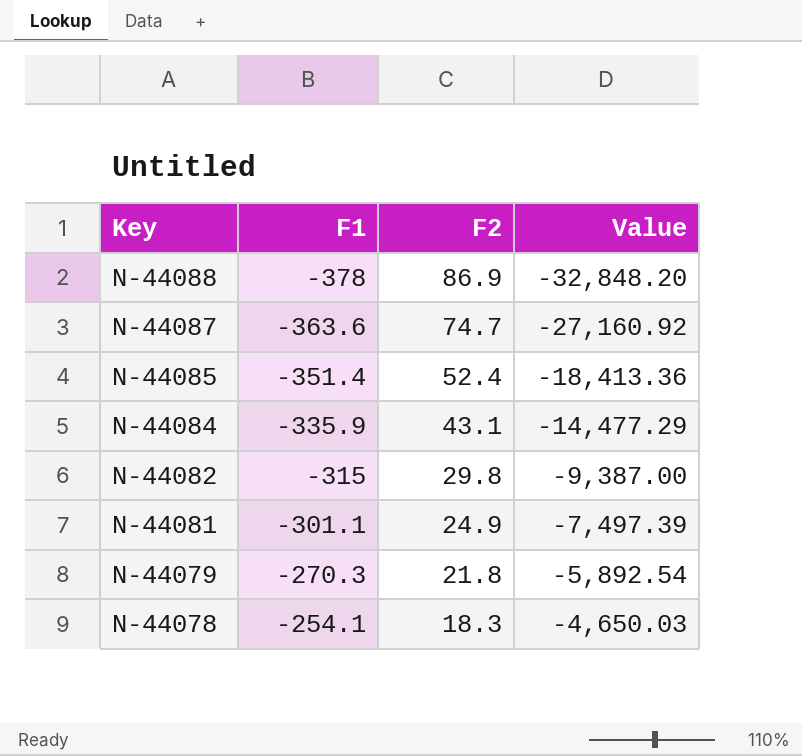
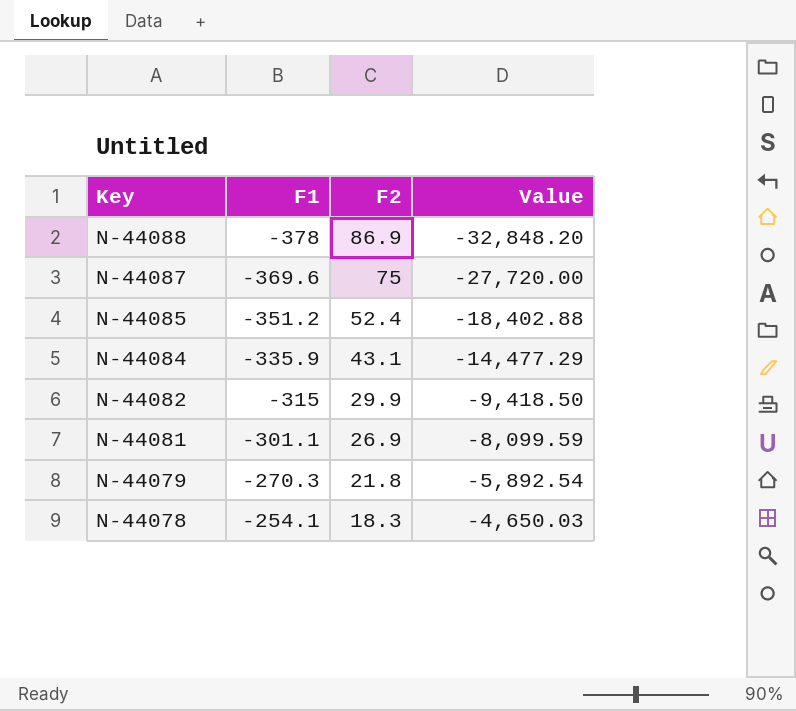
N-44087 | F1: -363.6 -> -369.6
N-44087 | F2: 74.7 -> 75
N-44087 | Value: -27,160.92 -> -27,720.00
N-44085 | F1: -351.4 -> -351.2
N-44085 | Value: -18,413.36 -> -18,402.88
N-44082 | F2: 29.8 -> 29.9
N-44082 | Value: -9,387.00 -> -9,418.50
N-44081 | F2: 24.9 -> 26.9
N-44081 | Value: -7,497.39 -> -8,099.59

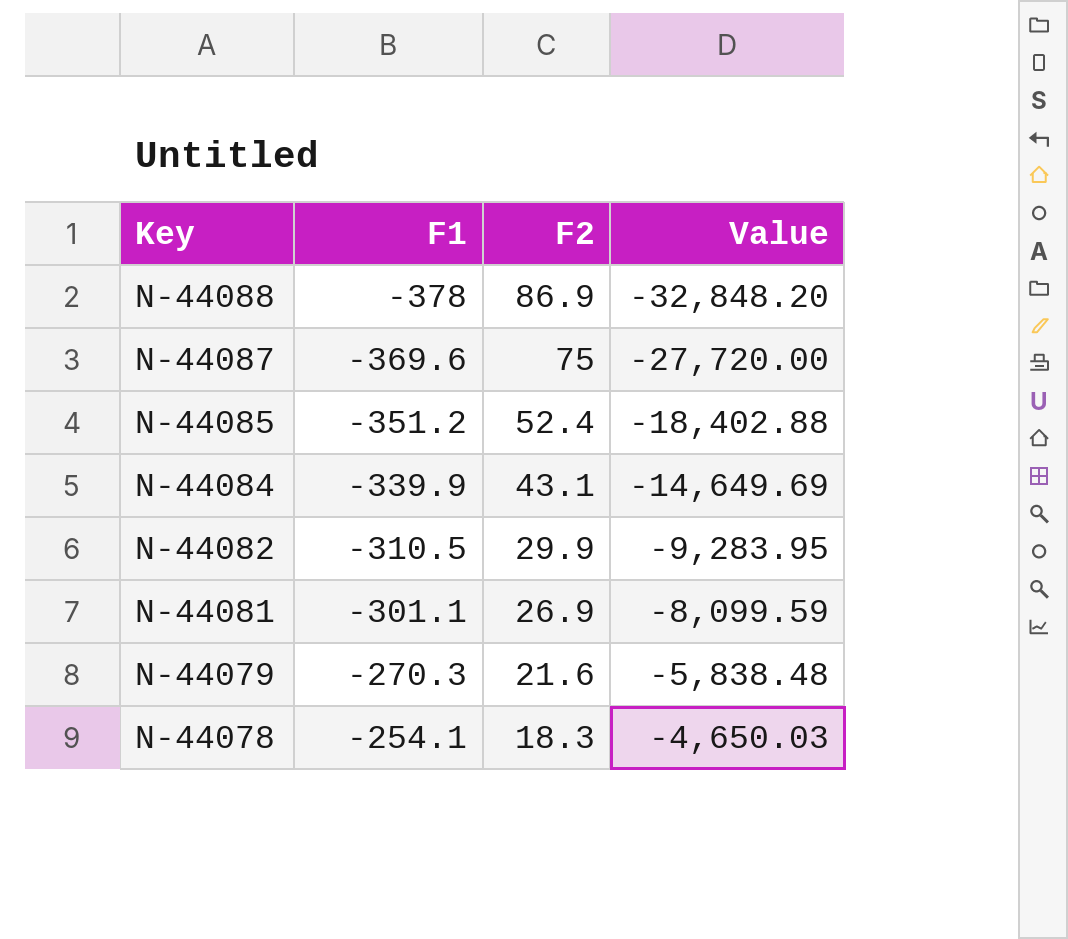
N-44084 | F1: -335.9 -> -339.9
N-44084 | Value: -14,477.29 -> -14,649.69
N-44082 | F1: -315 -> -310.5
N-44082 | Value: -9,418.50 -> -9,283.95
N-44079 | F2: 21.8 -> 21.6
N-44079 | Value: -5,892.54 -> -5,838.48

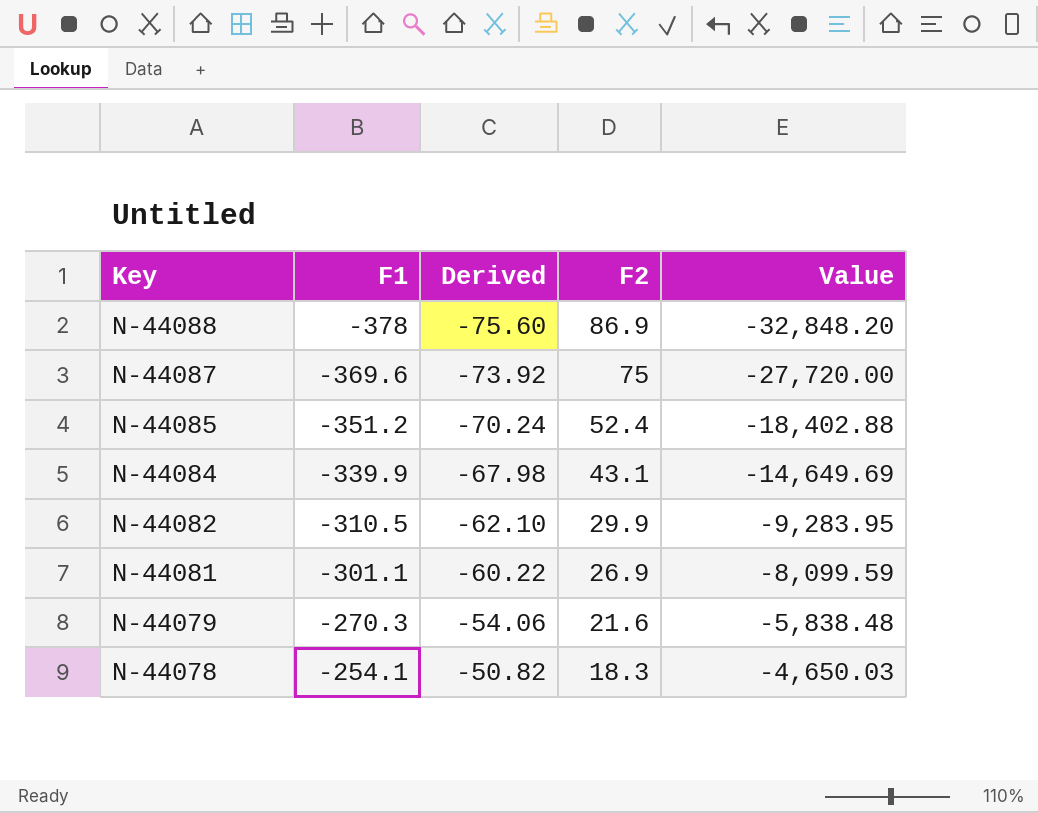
column Derived | formula: none -> [F1] * 0.2

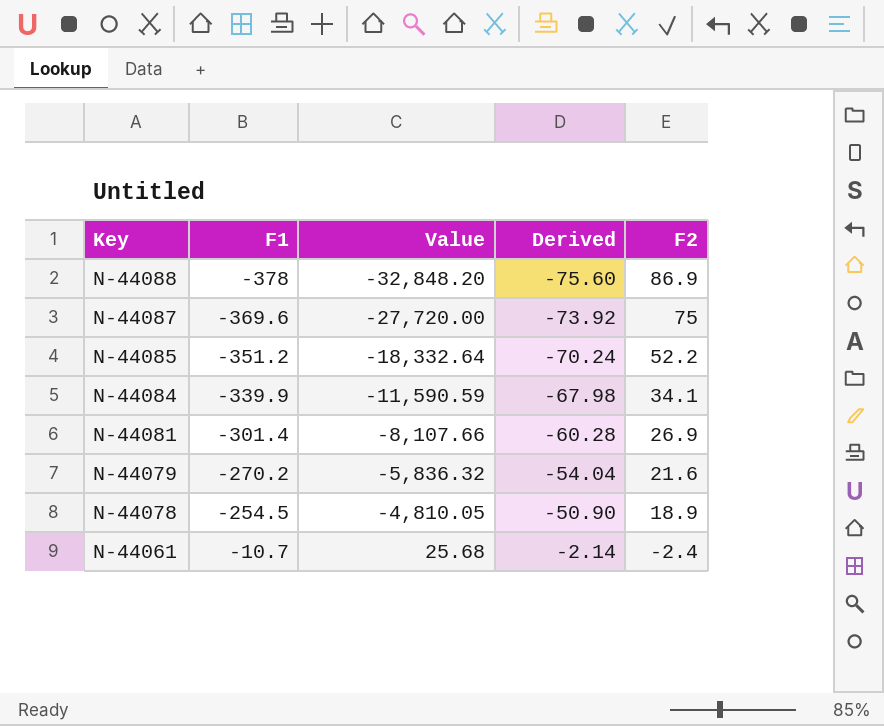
column Value | position: 5 -> 3
row N-44082: -310.5 | -62.10 | 29.9 | -9,283.95 -> none
N-44085 | Value: -18,402.88 -> -18,332.64
N-44085 | F2: 52.4 -> 52.2
N-44084 | Value: -14,649.69 -> -11,590.59
N-44084 | F2: 43.1 -> 34.1
N-44081 | F1: -301.1 -> -301.4
N-44081 | Value: -8,099.59 -> -8,107.66
N-44081 | Derived: -60.22 -> -60.28
N-44079 | F1: -270.3 -> -270.2
N-44079 | Value: -5,838.48 -> -5,836.32
N-44079 | Derived: -54.06 -> -54.04
N-44078 | F1: -254.1 -> -254.5
N-44078 | Value: -4,650.03 -> -4,810.05
N-44078 | Derived: -50.82 -> -50.90
N-44078 | F2: 18.3 -> 18.9
row N-44061: none -> -10.7 | 25.68 | -2.14 | -2.4

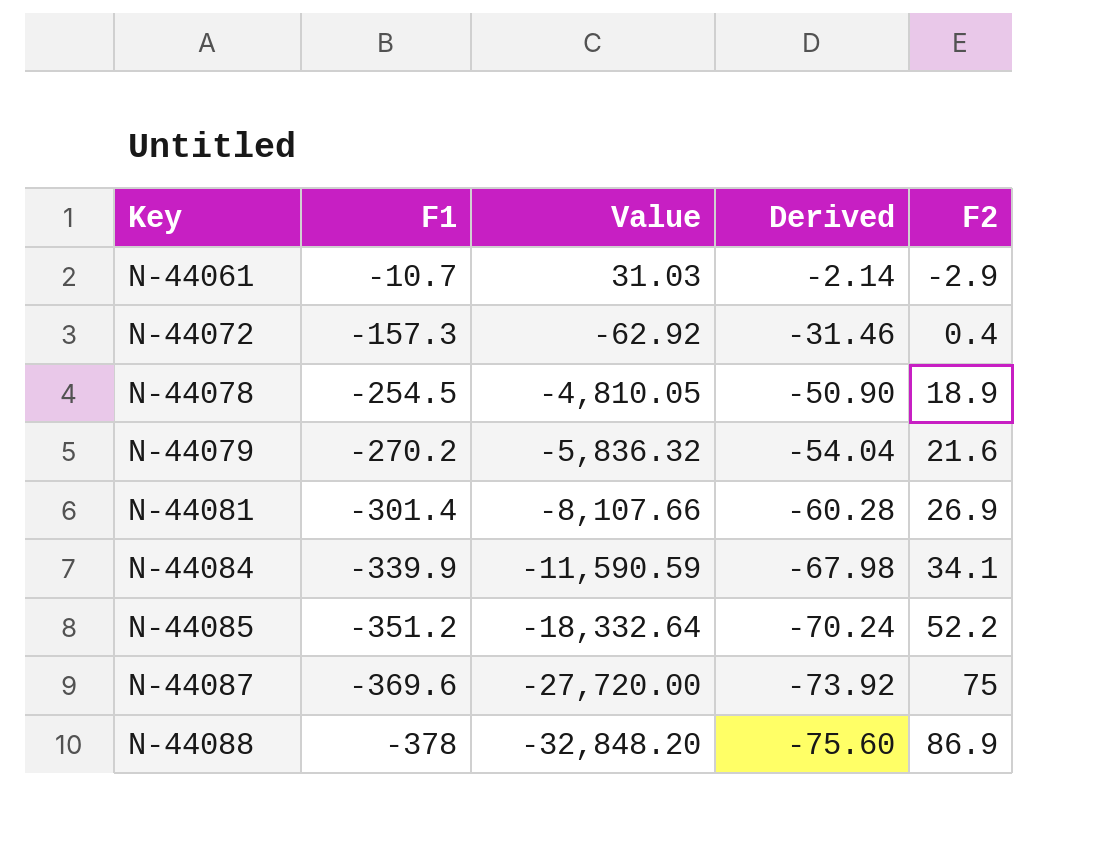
row order: Key descending -> Key ascending
N-44061 | Value: 25.68 -> 31.03
N-44061 | F2: -2.4 -> -2.9
row N-44072: none -> -157.3 | -62.92 | -31.46 | 0.4

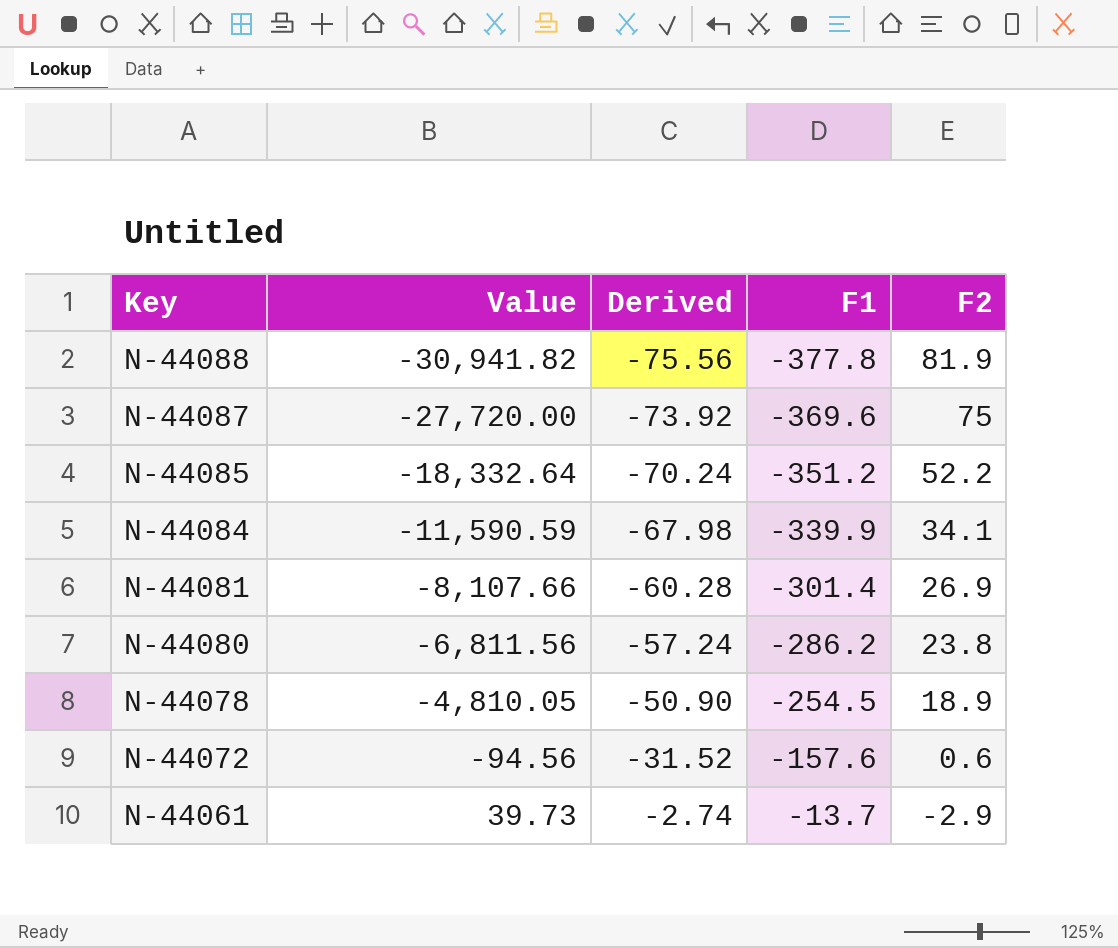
row order: Key ascending -> Key descending
column F1 | position: 2 -> 4
row N-44079: -270.2 | -5,836.32 | -54.04 | 21.6 -> none
N-44088 | Value: -32,848.20 -> -30,941.82
N-44088 | Derived: -75.60 -> -75.56
N-44088 | F1: -378 -> -377.8
N-44088 | F2: 86.9 -> 81.9
row N-44080: none -> -6,811.56 | -57.24 | -286.2 | 23.8
N-44072 | Value: -62.92 -> -94.56
N-44072 | Derived: -31.46 -> -31.52
N-44072 | F1: -157.3 -> -157.6
N-44072 | F2: 0.4 -> 0.6
N-44061 | Value: 31.03 -> 39.73
N-44061 | Derived: -2.14 -> -2.74
N-44061 | F1: -10.7 -> -13.7

